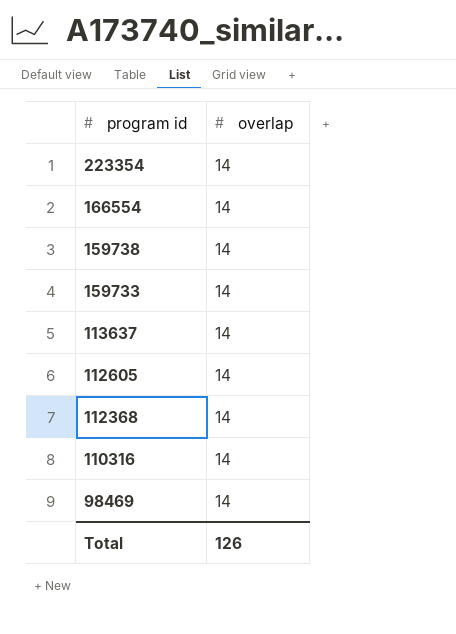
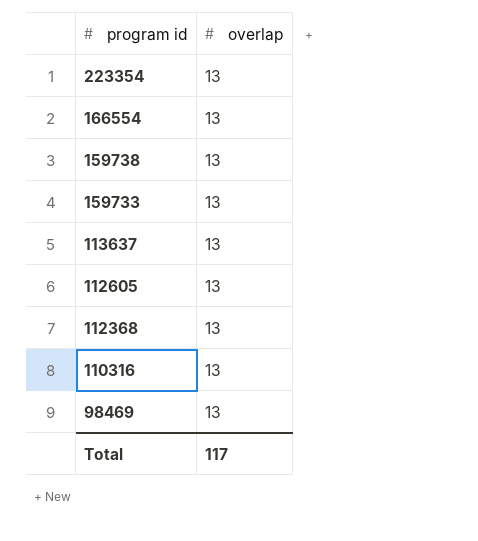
223354 | overlap: 14 -> 13
166554 | overlap: 14 -> 13
159738 | overlap: 14 -> 13
159733 | overlap: 14 -> 13
113637 | overlap: 14 -> 13
112605 | overlap: 14 -> 13
112368 | overlap: 14 -> 13
110316 | overlap: 14 -> 13
98469 | overlap: 14 -> 13
Total | overlap: 126 -> 117

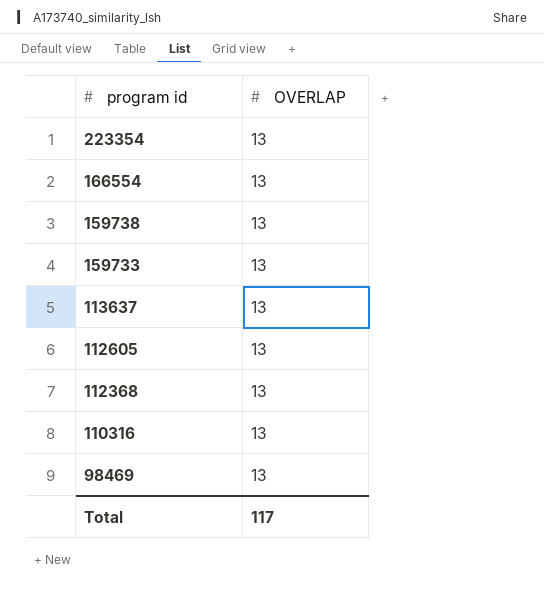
column name: overlap -> OVERLAP

